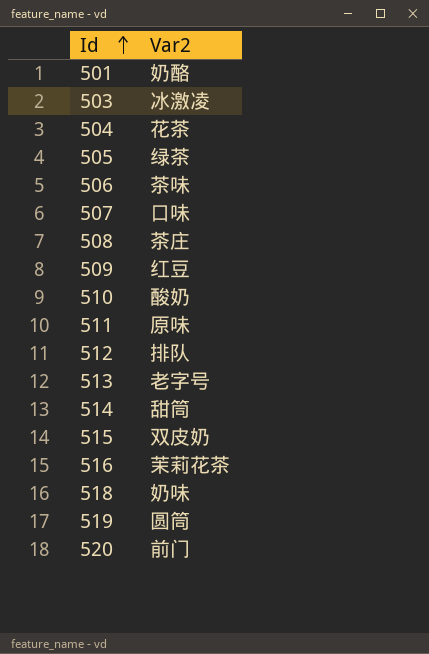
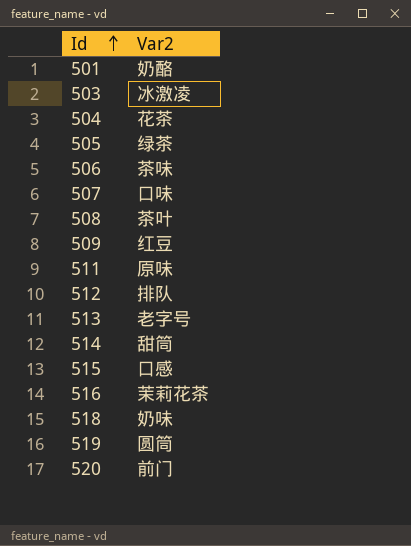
row 510: 酸奶 -> none
508 | Var2: 茶庄 -> 茶叶
515 | Var2: 双皮奶 -> 口感

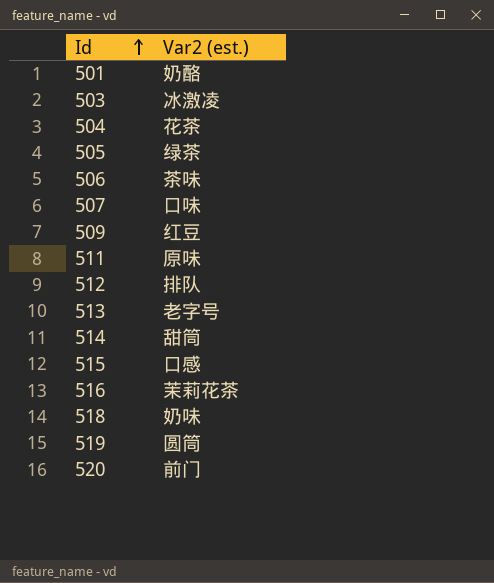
column name: Var2 -> Var2 (est.)
row 508: 茶叶 -> none

